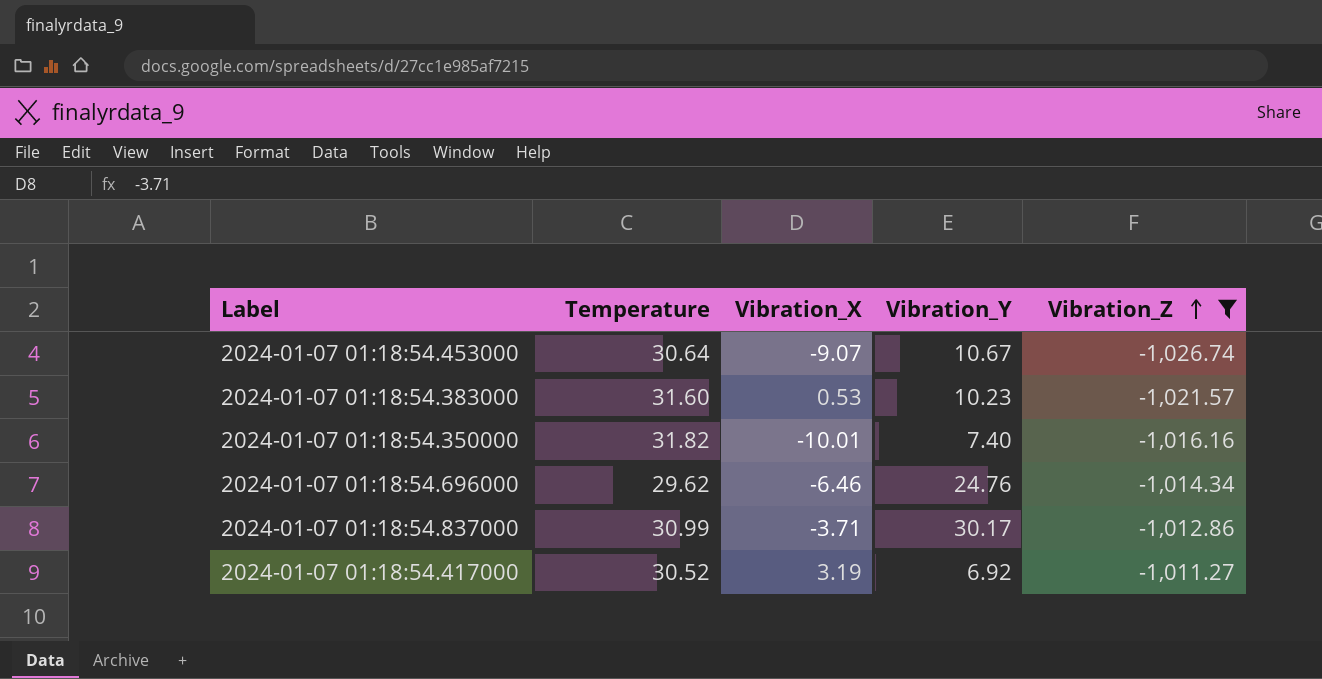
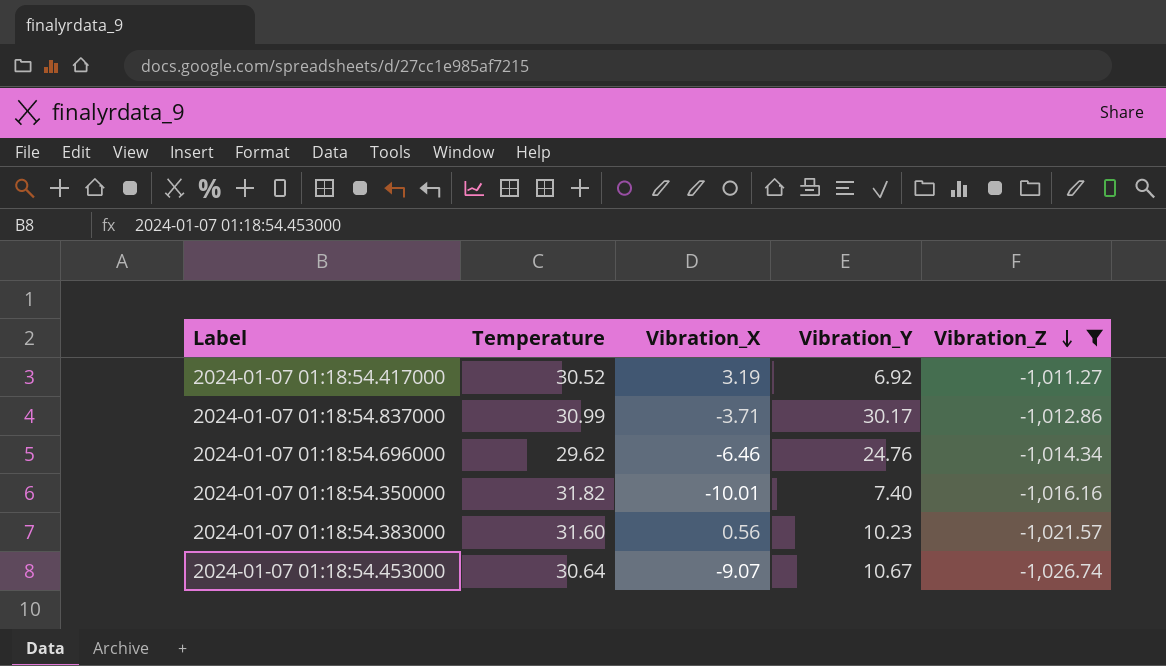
row order: Vibration_Z ascending -> Vibration_Z descending
2024-01-07 01:18:54.383000 | Vibration_X: 0.53 -> 0.56

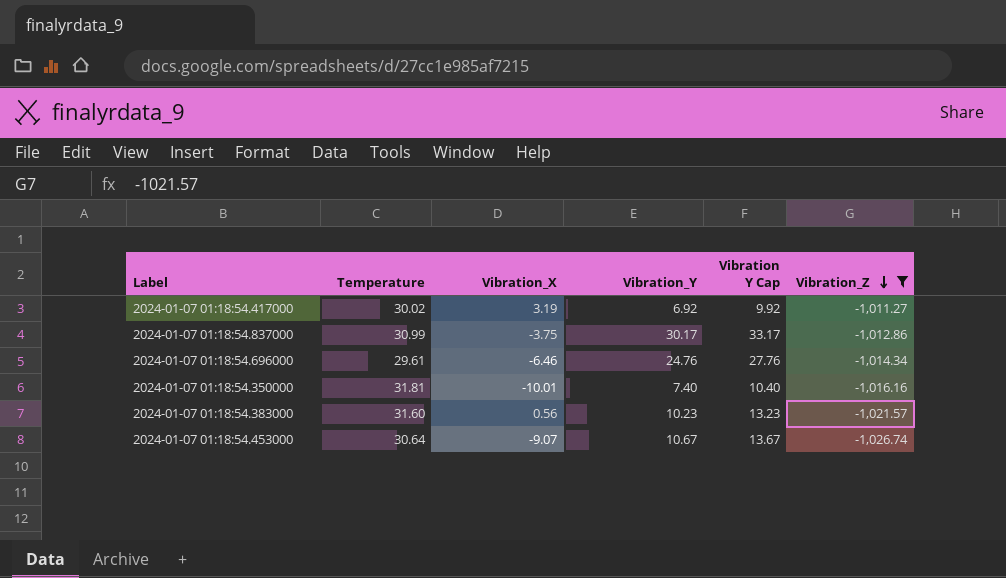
column Vibration Y Cap | formula: none -> [Vibration_Y] + 3
2024-01-07 01:18:54.417000 | Temperature: 30.52 -> 30.02
2024-01-07 01:18:54.837000 | Vibration_X: -3.71 -> -3.75
2024-01-07 01:18:54.696000 | Temperature: 29.62 -> 29.61
2024-01-07 01:18:54.350000 | Temperature: 31.82 -> 31.81

